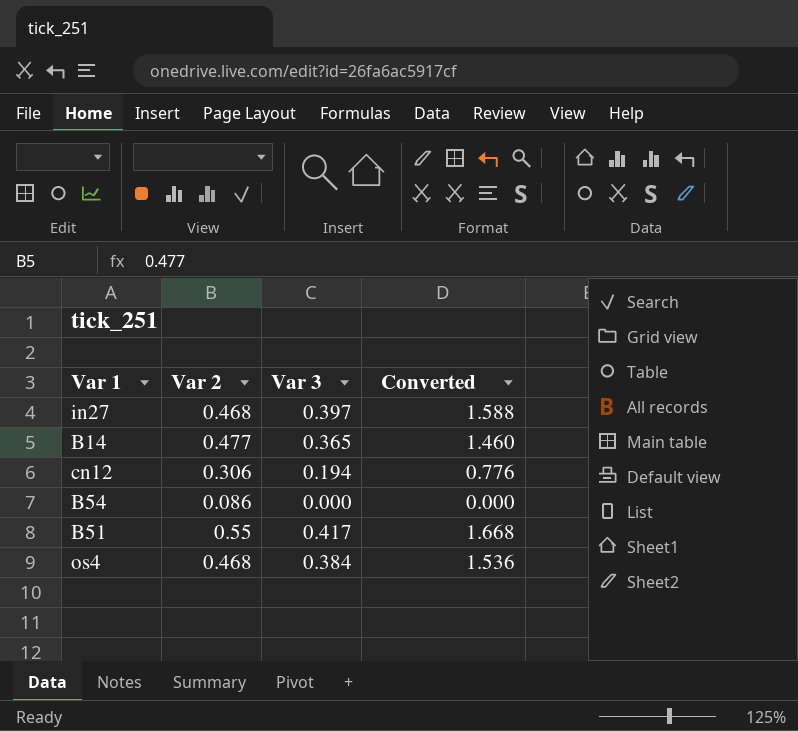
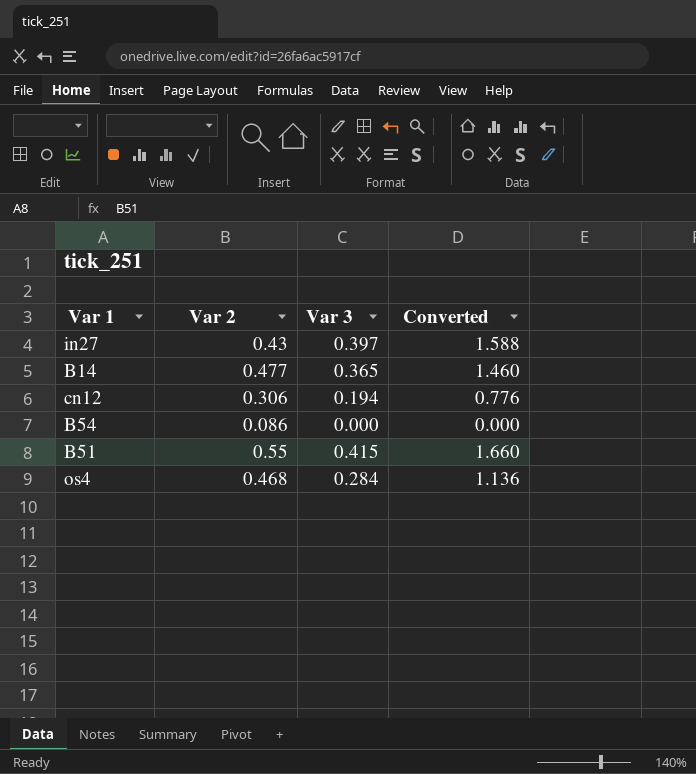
in27 | Var 2: 0.468 -> 0.43
B51 | Var 3: 0.417 -> 0.415
B51 | Converted: 1.668 -> 1.660
os4 | Var 3: 0.384 -> 0.284
os4 | Converted: 1.536 -> 1.136

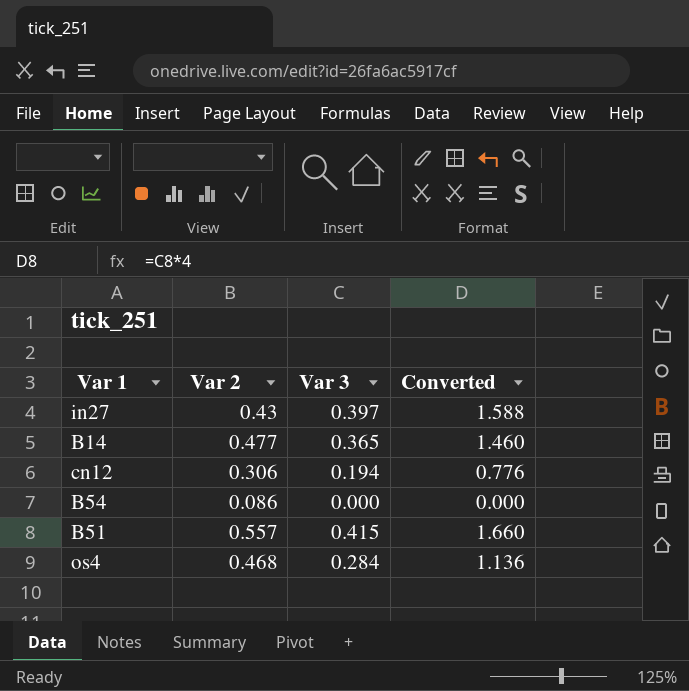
B51 | Var 2: 0.55 -> 0.557

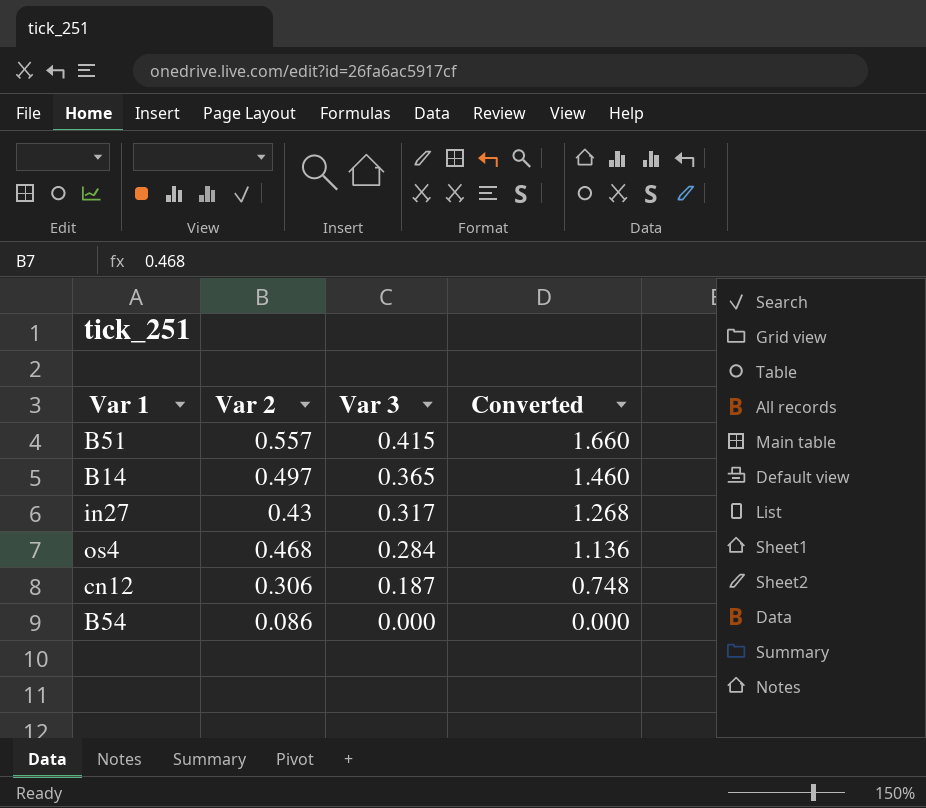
row order: none -> Var 3 descending
B14 | Var 2: 0.477 -> 0.497
in27 | Var 3: 0.397 -> 0.317
in27 | Converted: 1.588 -> 1.268
cn12 | Var 3: 0.194 -> 0.187
cn12 | Converted: 0.776 -> 0.748

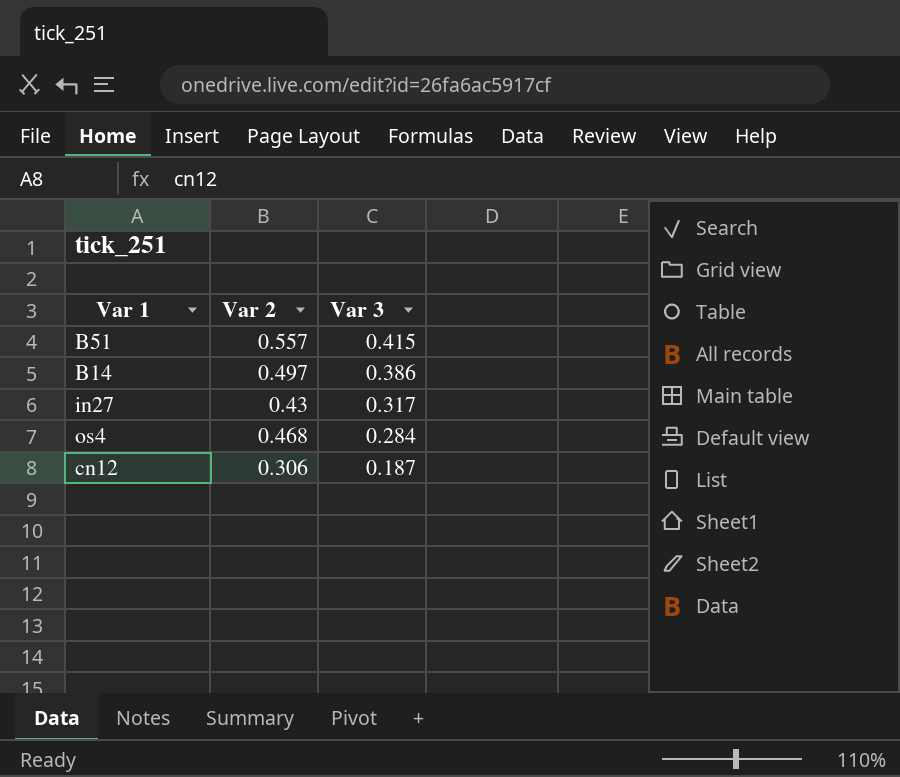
column Converted | formula: [Var 3] * 4 -> none
row B54: 0.086 | 0.000 | 0.000 -> none
B14 | Var 3: 0.365 -> 0.386

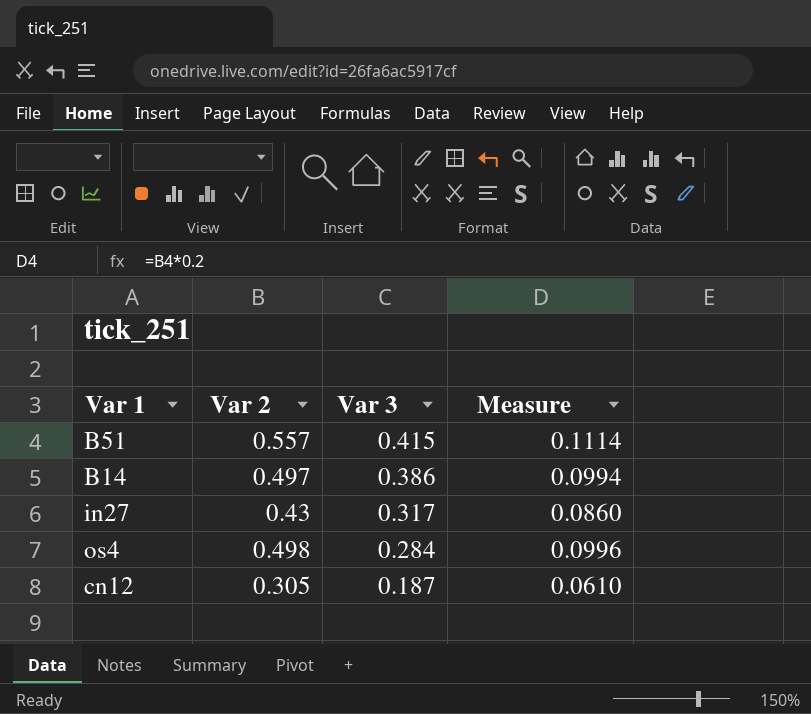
column Measure | formula: none -> [Var 2] * 0.2
os4 | Var 2: 0.468 -> 0.498
cn12 | Var 2: 0.306 -> 0.305

